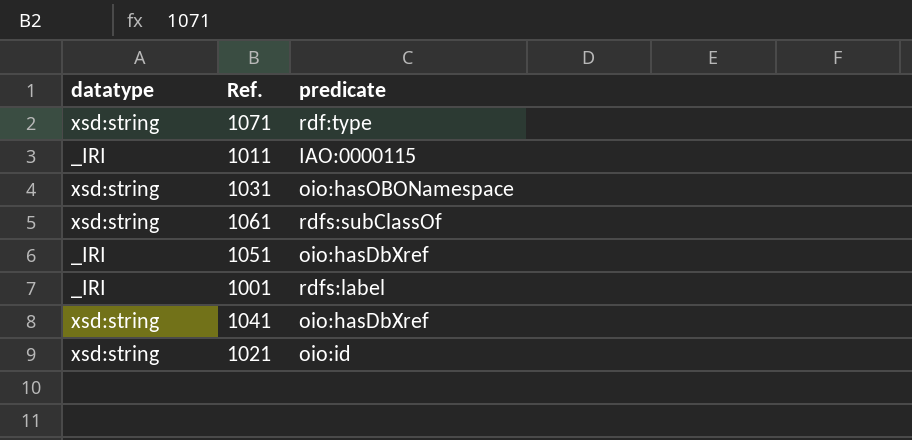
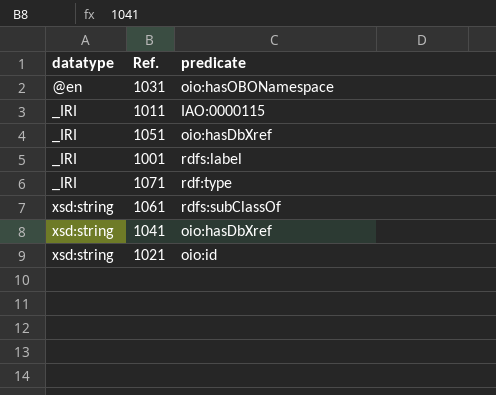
row order: none -> datatype ascending
1031 | datatype: xsd:string -> @en
1071 | datatype: xsd:string -> _IRI

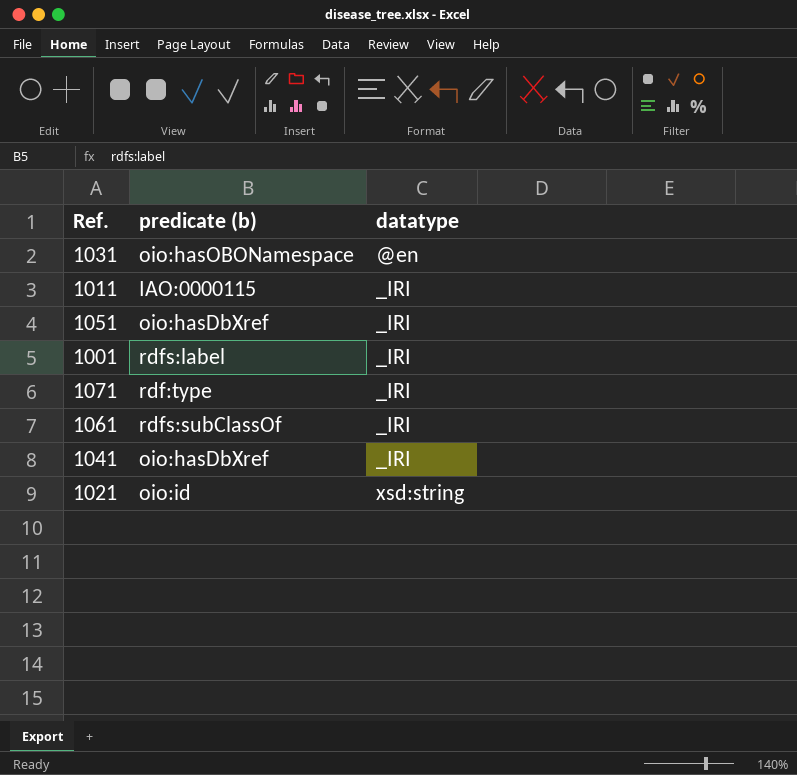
column name: predicate -> predicate (b)
column datatype | position: 1 -> 3
1061 | datatype: xsd:string -> _IRI
1041 | datatype: xsd:string -> _IRI

